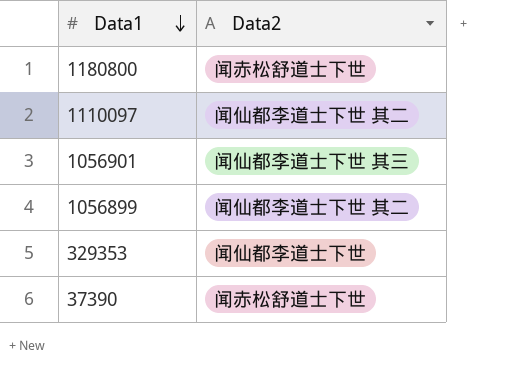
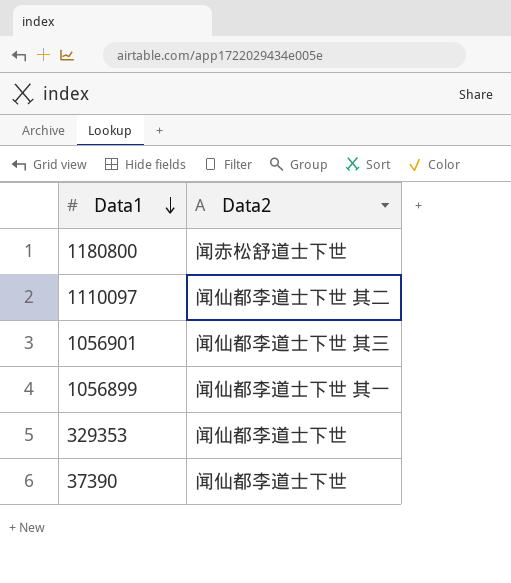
1056899 | Data2: 闻仙都李道士下世 其二 -> 闻仙都李道士下世 其一
37390 | Data2: 闻赤松舒道士下世 -> 闻仙都李道士下世

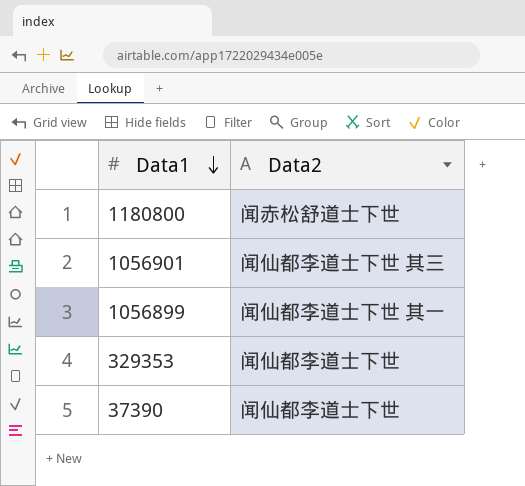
row 1110097: 闻仙都李道士下世 其二 -> none

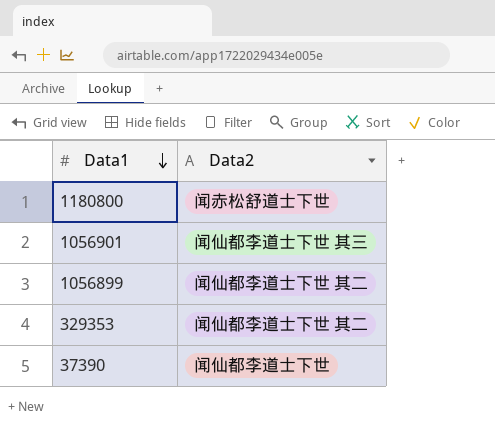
1056899 | Data2: 闻仙都李道士下世 其一 -> 闻仙都李道士下世 其二
329353 | Data2: 闻仙都李道士下世 -> 闻仙都李道士下世 其二

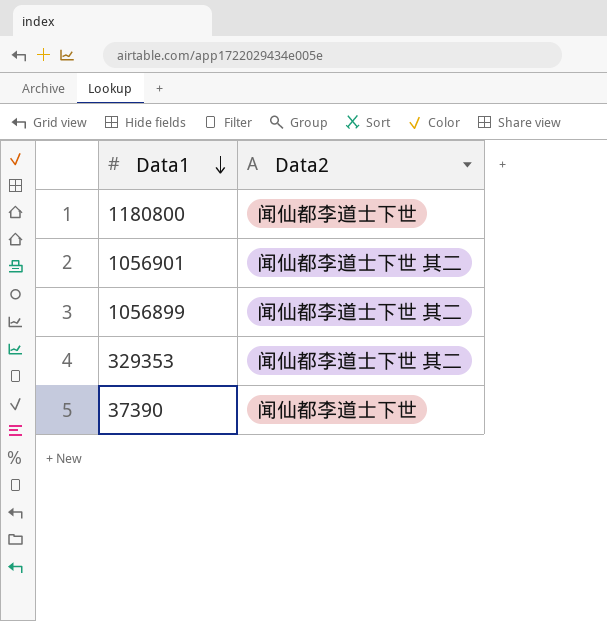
1180800 | Data2: 闻赤松舒道士下世 -> 闻仙都李道士下世
1056901 | Data2: 闻仙都李道士下世 其三 -> 闻仙都李道士下世 其二

